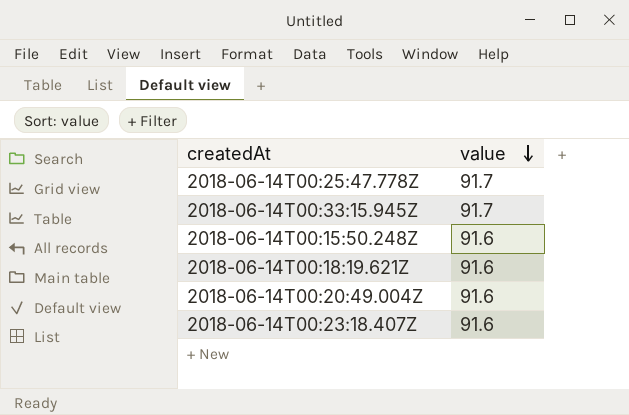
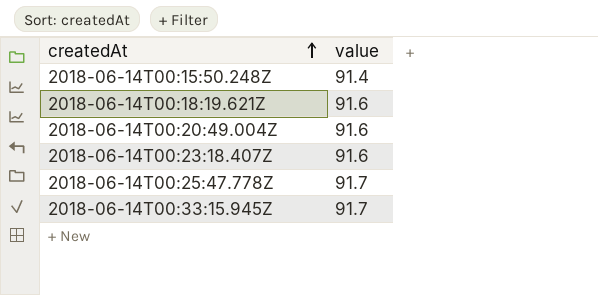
row order: value descending -> createdAt ascending
2018-06-14T00:15:50.248Z | value: 91.6 -> 91.4

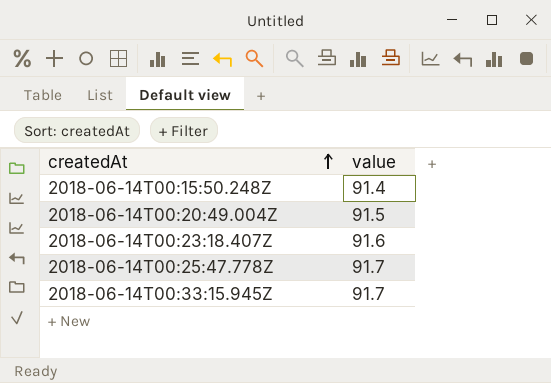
row 2018-06-14T00:18:19.621Z: 91.6 -> none
2018-06-14T00:20:49.004Z | value: 91.6 -> 91.5

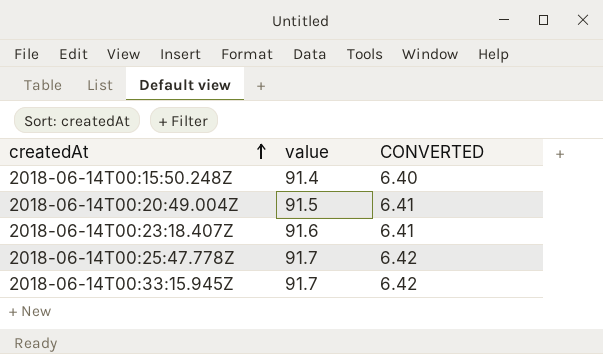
column CONVERTED | formula: none -> [value] * 0.07

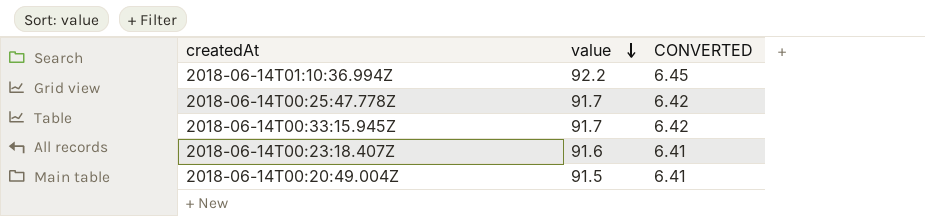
row order: createdAt ascending -> value descending
row 2018-06-14T00:15:50.248Z: 91.4 | 6.40 -> none
row 2018-06-14T01:10:36.994Z: none -> 92.2 | 6.45

